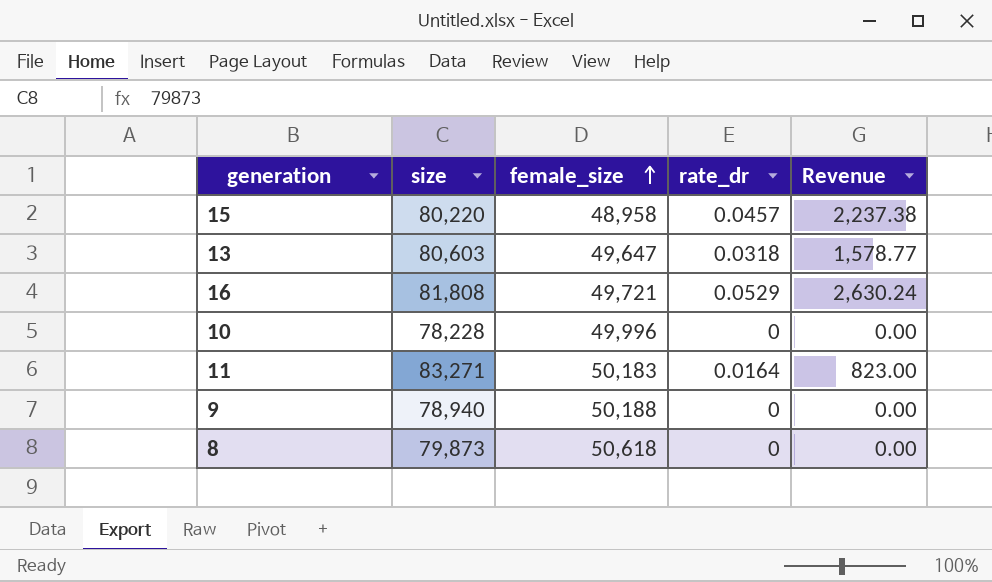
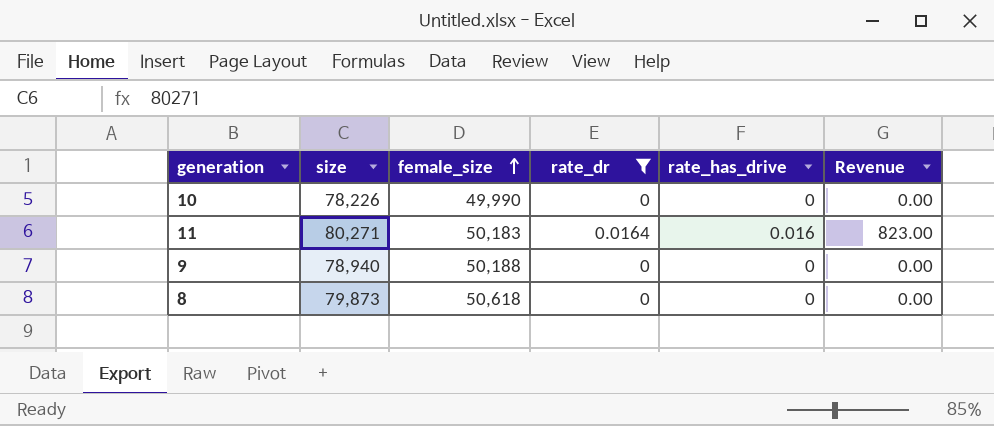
filter: none -> rate_dr <= 0.0164
column rate_has_drive | position: none -> 5
10 | size: 78,228 -> 78,226
10 | female_size: 49,996 -> 49,990
11 | size: 83,271 -> 80,271

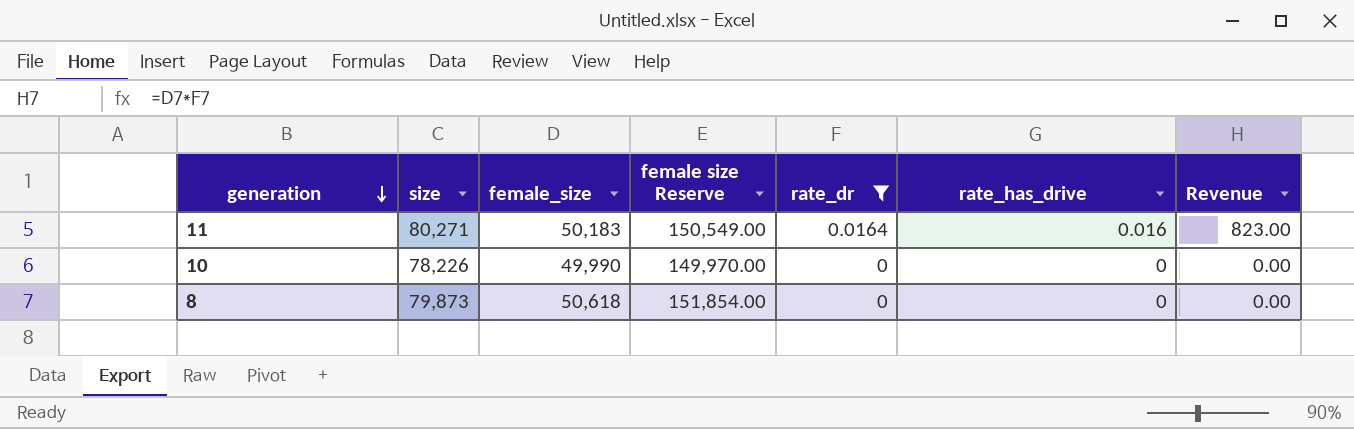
row order: female_size ascending -> generation descending
column female size Reserve | formula: none -> [female_size] * 3
row 9: 78,940 | 50,188 | 0 | 0 | 0.00 -> none

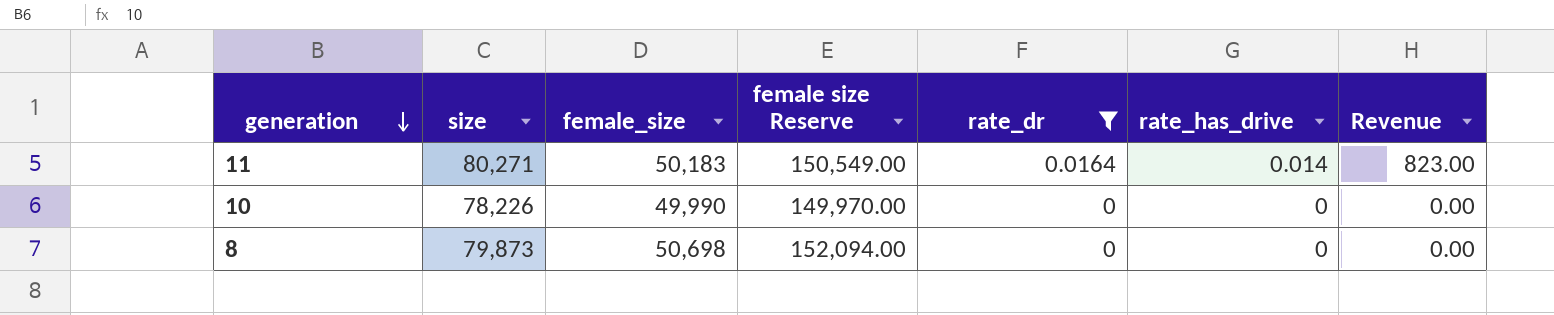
11 | rate_has_drive: 0.016 -> 0.014
8 | female_size: 50,618 -> 50,698
8 | female size Reserve: 151,854.00 -> 152,094.00

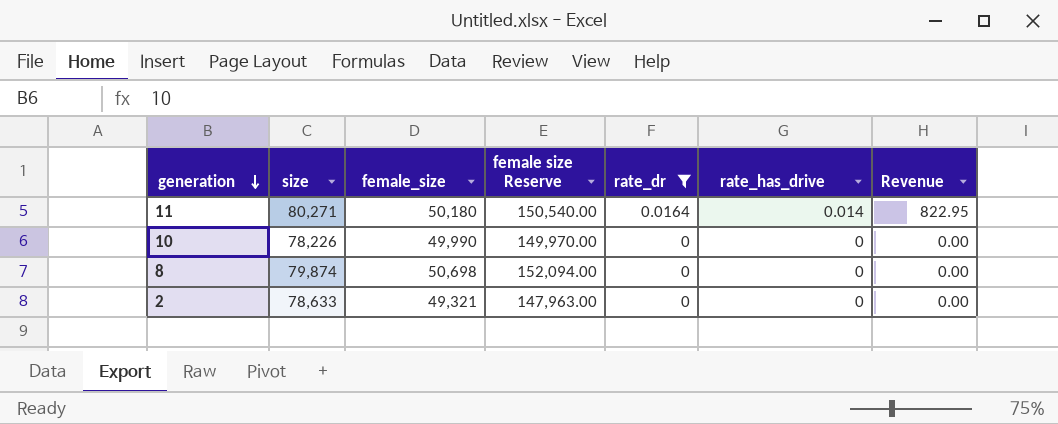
11 | female_size: 50,183 -> 50,180
11 | female size Reserve: 150,549.00 -> 150,540.00
11 | Revenue: 823.00 -> 822.95
8 | size: 79,873 -> 79,874
row 2: none -> 78,633 | 49,321 | 147,963.00 | 0 | 0 | 0.00

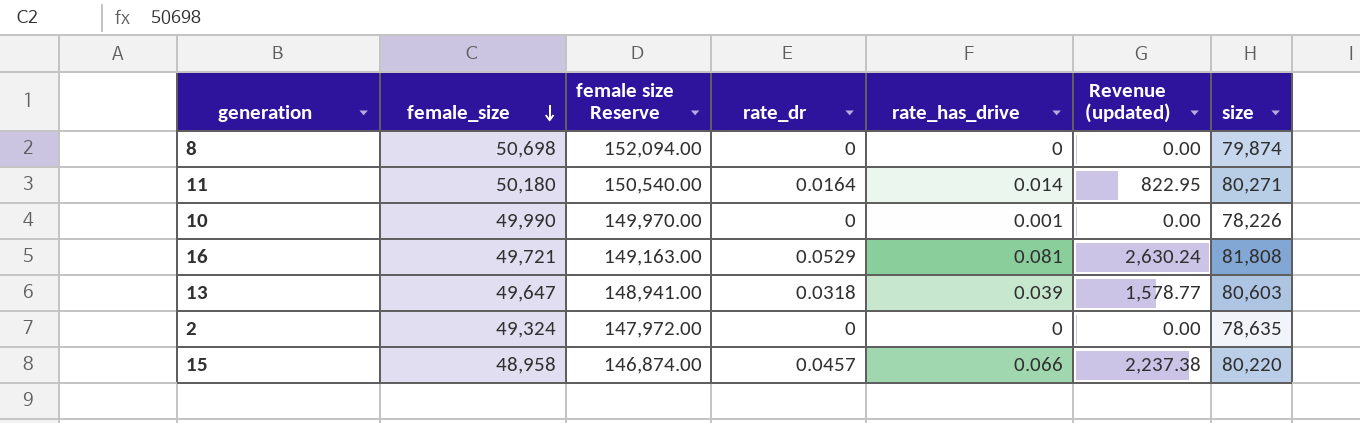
filter: rate_dr <= 0.0164 -> none
row order: generation descending -> female_size descending
column name: Revenue -> Revenue (updated)
column size | position: 2 -> 7
10 | rate_has_drive: 0 -> 0.001
2 | female_size: 49,321 -> 49,324
2 | female size Reserve: 147,963.00 -> 147,972.00
2 | size: 78,633 -> 78,635

